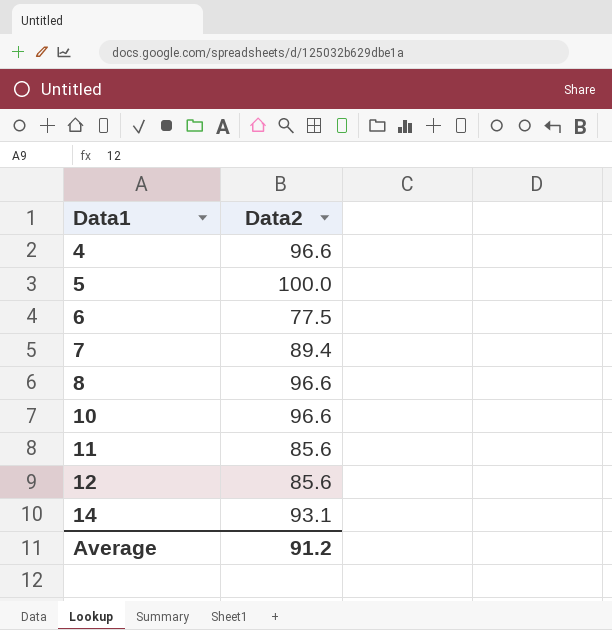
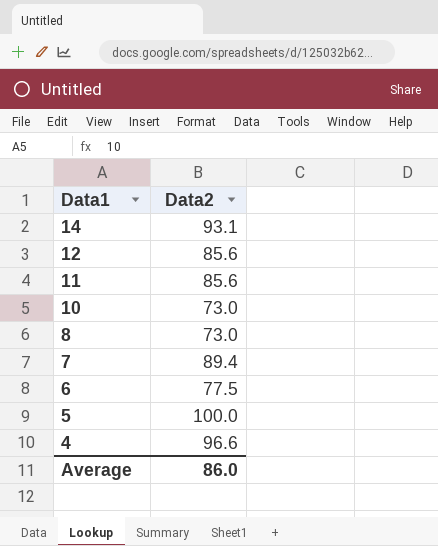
row order: Data1 ascending -> Data1 descending
10 | Data2: 96.6 -> 73.0
8 | Data2: 96.6 -> 73.0
Average | Data2: 91.2 -> 86.0

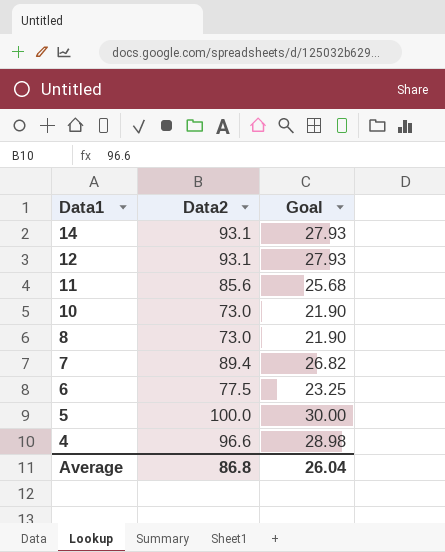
column Goal | formula: none -> [Data2] * 0.3
12 | Data2: 85.6 -> 93.1
Average | Data2: 86.0 -> 86.8

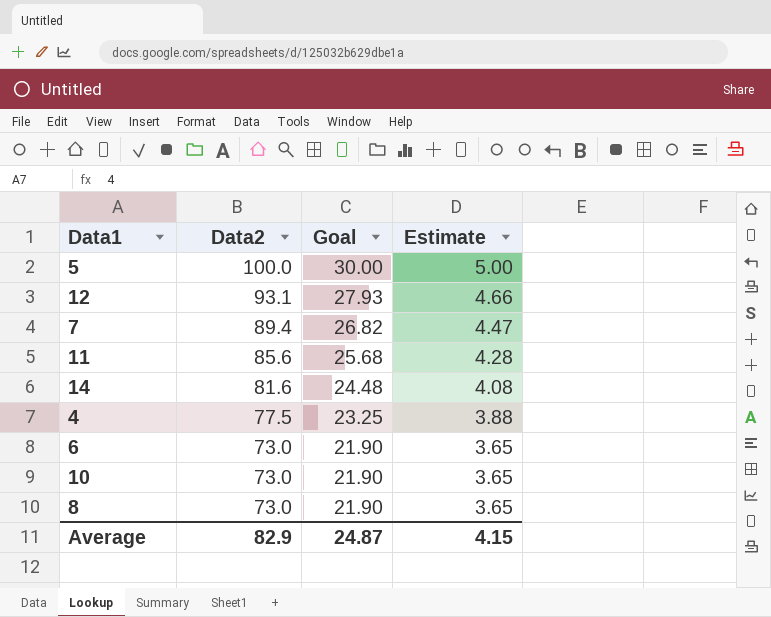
row order: Data1 descending -> Data2 descending
column Estimate | formula: none -> [Data2] * 0.05
14 | Data2: 93.1 -> 81.6
14 | Goal: 27.93 -> 24.48
4 | Data2: 96.6 -> 77.5
4 | Goal: 28.98 -> 23.25
6 | Data2: 77.5 -> 73.0
6 | Goal: 23.25 -> 21.90
Average | Data2: 86.8 -> 82.9
Average | Goal: 26.04 -> 24.87

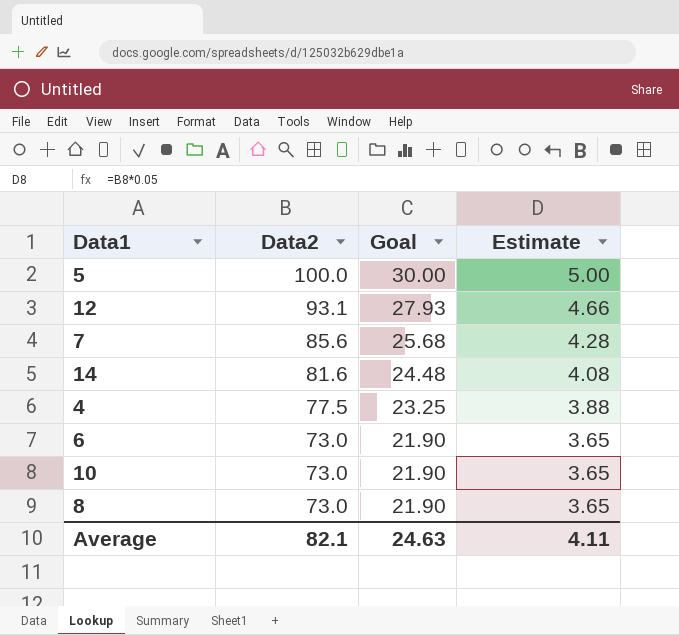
row 11: 85.6 | 25.68 | 4.28 -> none
7 | Data2: 89.4 -> 85.6
7 | Goal: 26.82 -> 25.68
7 | Estimate: 4.47 -> 4.28
Average | Data2: 82.9 -> 82.1
Average | Goal: 24.87 -> 24.63
Average | Estimate: 4.15 -> 4.11

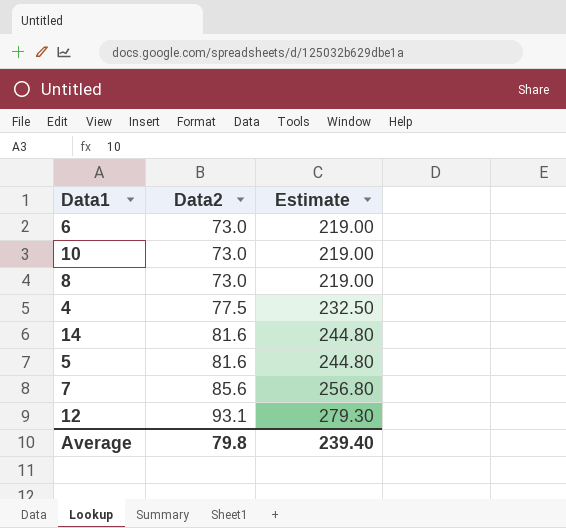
row order: Data2 descending -> Data2 ascending
column Goal | formula: [Data2] * 0.3 -> none
column Estimate | formula: [Data2] * 0.05 -> [Data2] * 3
5 | Data2: 100.0 -> 81.6
Average | Data2: 82.1 -> 79.8
Average | Estimate: 4.11 -> 239.40

